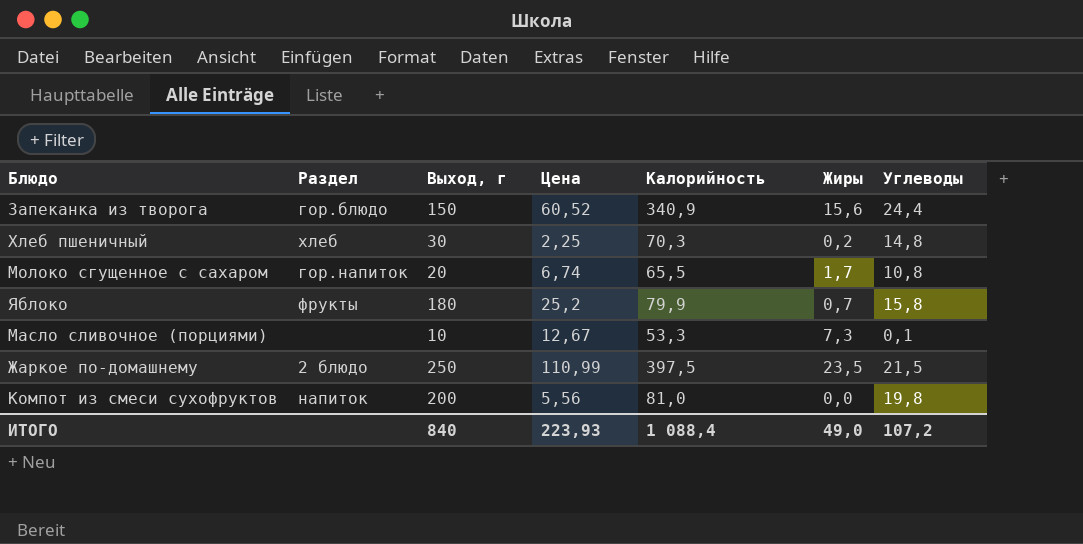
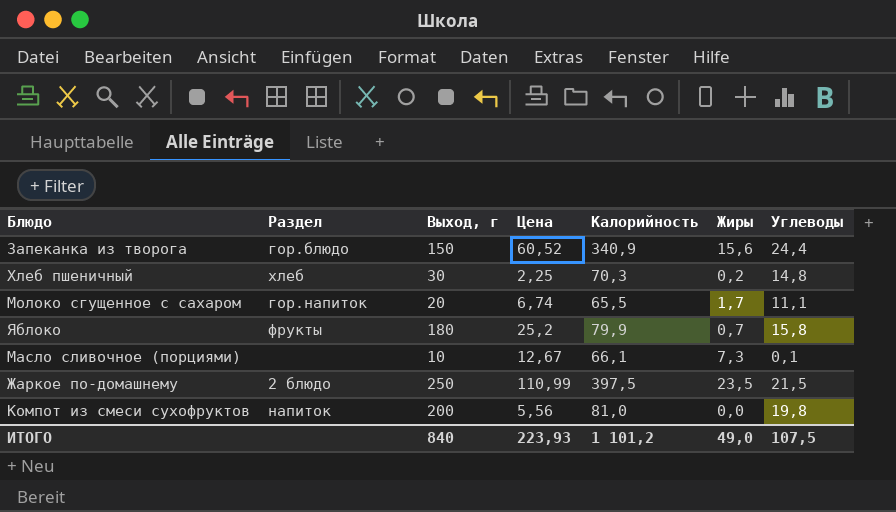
Молоко сгущенное с сахаром | Углеводы: 10,8 -> 11,1
Масло сливочное (порциями) | Калорийность: 53,3 -> 66,1
ИТОГО | Калорийность: 1 088,4 -> 1 101,2
ИТОГО | Углеводы: 107,2 -> 107,5

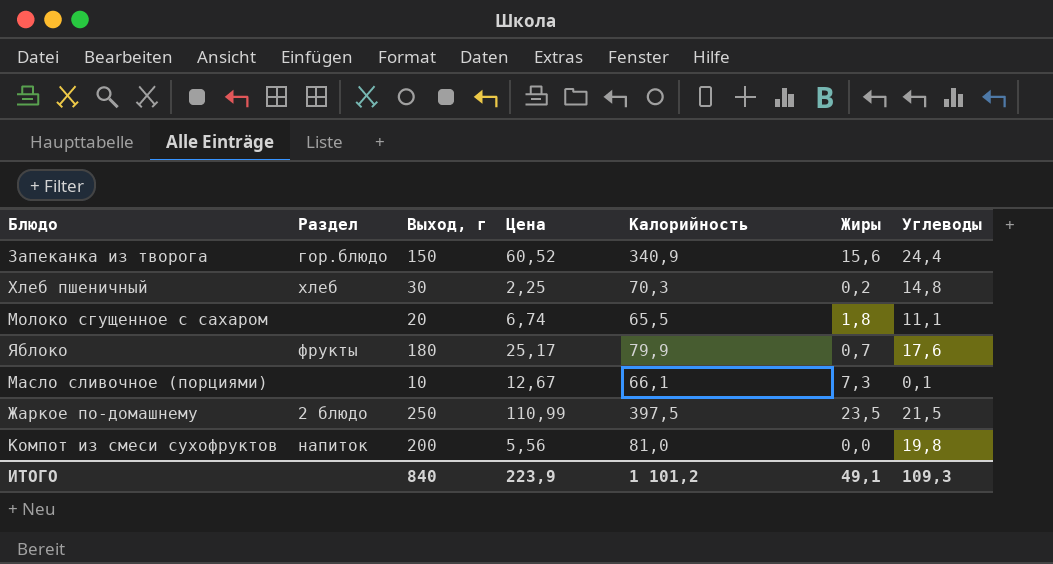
Молоко сгущенное с сахаром | Раздел: гор.напиток -> none
Молоко сгущенное с сахаром | Жиры: 1,7 -> 1,8
Яблоко | Цена: 25,2 -> 25,17
Яблоко | Углеводы: 15,8 -> 17,6
ИТОГО | Цена: 223,93 -> 223,9
ИТОГО | Жиры: 49,0 -> 49,1
ИТОГО | Углеводы: 107,5 -> 109,3

